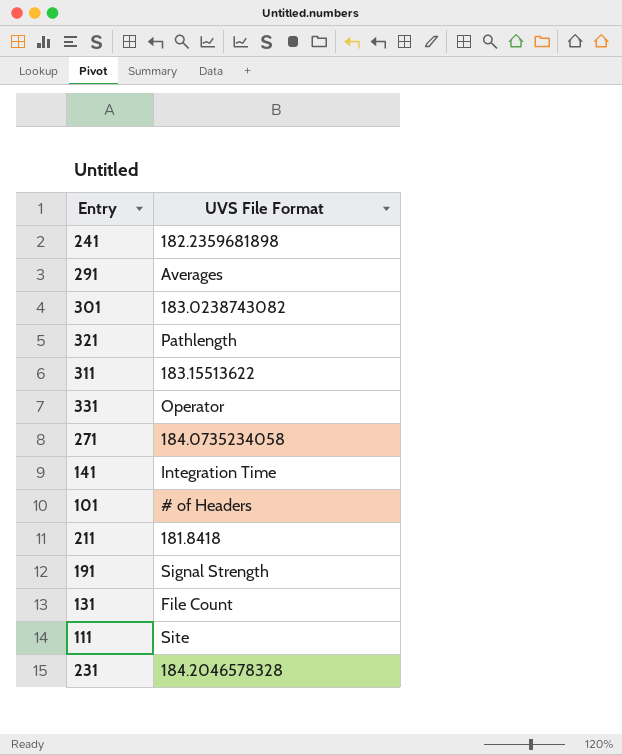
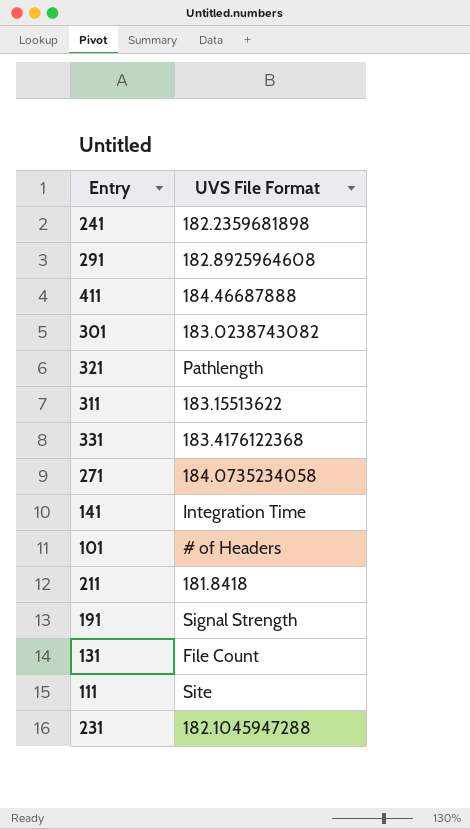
291 | UVS File Format: Averages -> 182.8925964608
row 411: none -> 184.46687888
331 | UVS File Format: Operator -> 183.4176122368
231 | UVS File Format: 184.2046578328 -> 182.1045947288

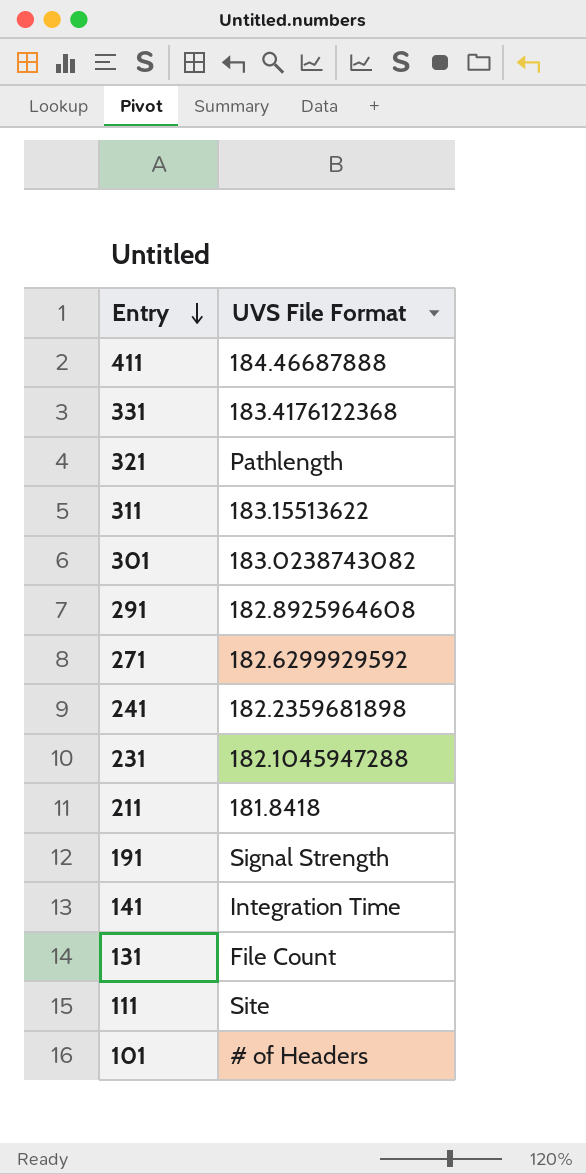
row order: none -> Entry descending
271 | UVS File Format: 184.0735234058 -> 182.6299929592

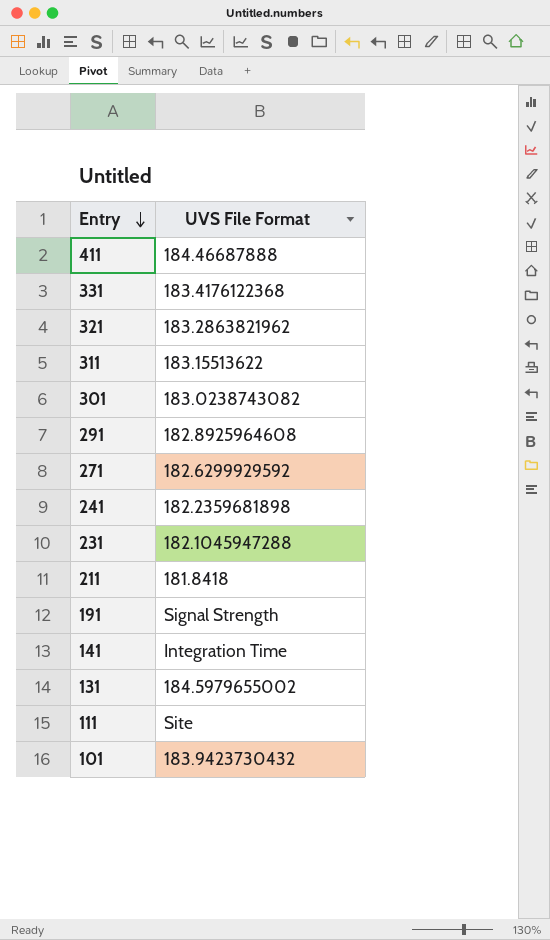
321 | UVS File Format: Pathlength -> 183.2863821962
131 | UVS File Format: File Count -> 184.5979655002
101 | UVS File Format: # of Headers -> 183.9423730432

